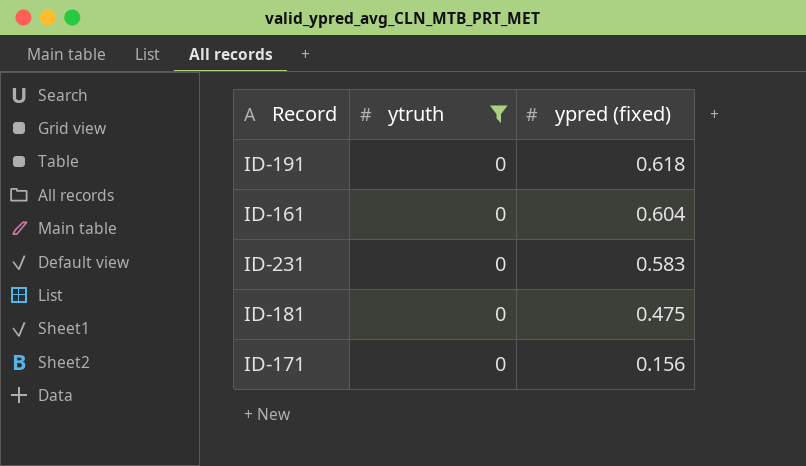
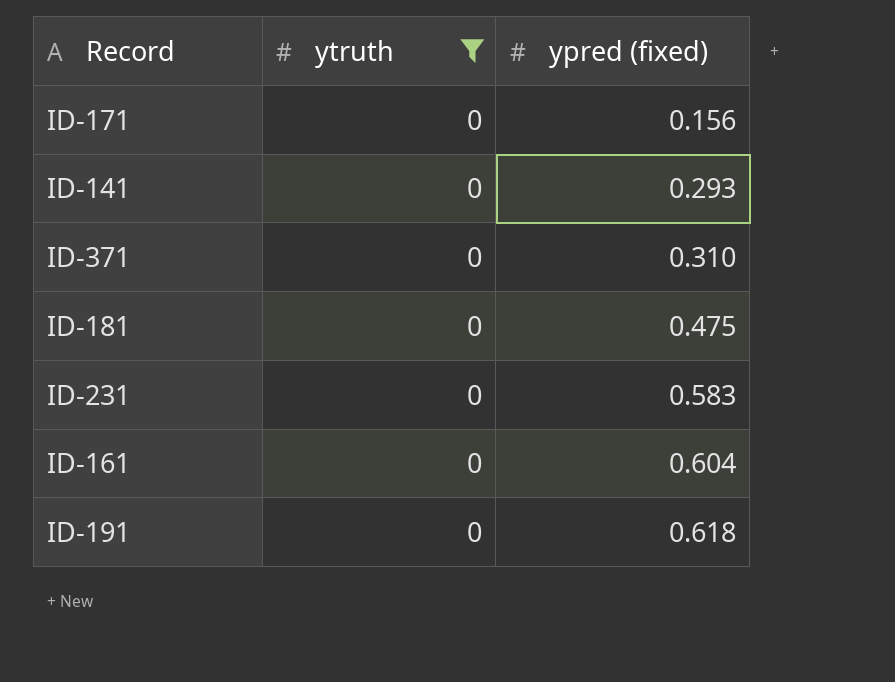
row order: ypred (fixed) descending -> ypred (fixed) ascending
row ID-141: none -> 0 | 0.293
row ID-371: none -> 0 | 0.310

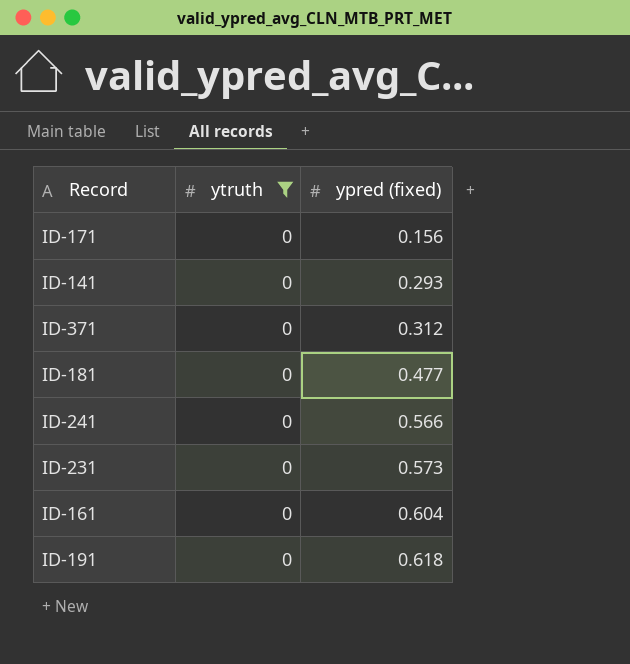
ID-371 | ypred (fixed): 0.310 -> 0.312
ID-181 | ypred (fixed): 0.475 -> 0.477
row ID-241: none -> 0 | 0.566
ID-231 | ypred (fixed): 0.583 -> 0.573

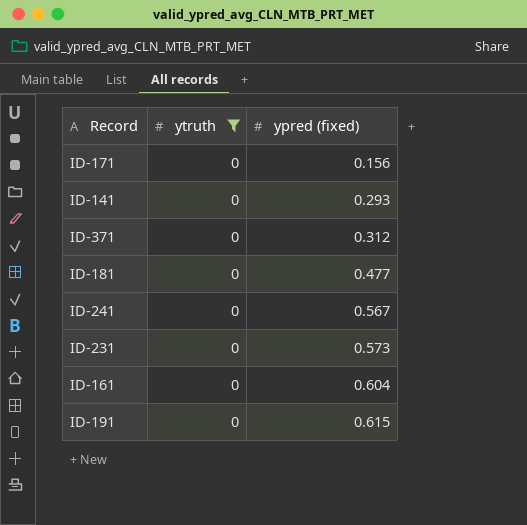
ID-241 | ypred (fixed): 0.566 -> 0.567
ID-191 | ypred (fixed): 0.618 -> 0.615

